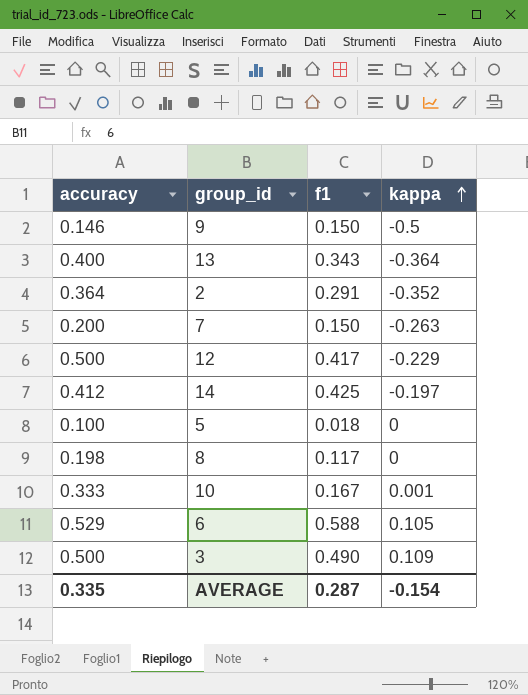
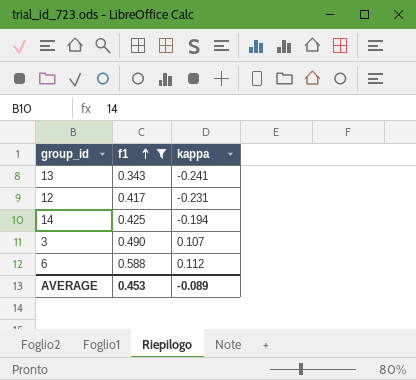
filter: none -> f1 >= 0.343
row order: kappa ascending -> f1 ascending
column accuracy | position: 1 -> none
13 | kappa: -0.364 -> -0.241
12 | kappa: -0.229 -> -0.231
14 | kappa: -0.197 -> -0.194
3 | kappa: 0.109 -> 0.107
6 | kappa: 0.105 -> 0.112
AVERAGE | f1: 0.287 -> 0.453
AVERAGE | kappa: -0.154 -> -0.089

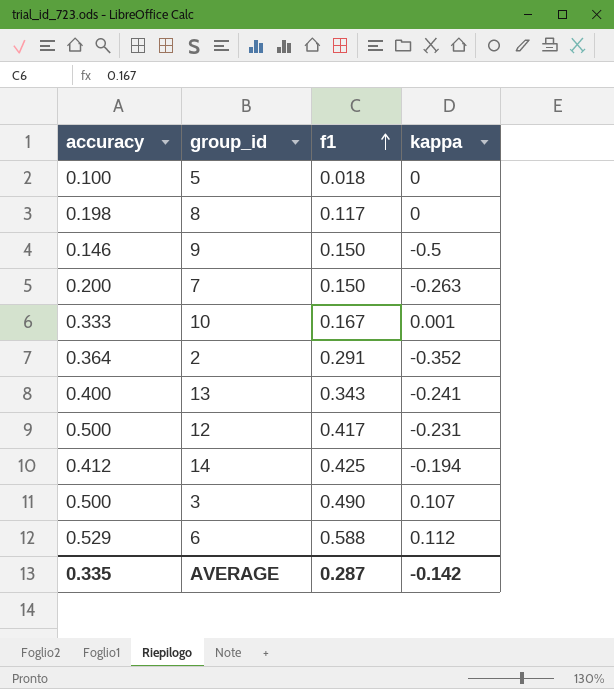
filter: f1 >= 0.343 -> none
column accuracy | position: none -> 1
AVERAGE | f1: 0.453 -> 0.287
AVERAGE | kappa: -0.089 -> -0.142

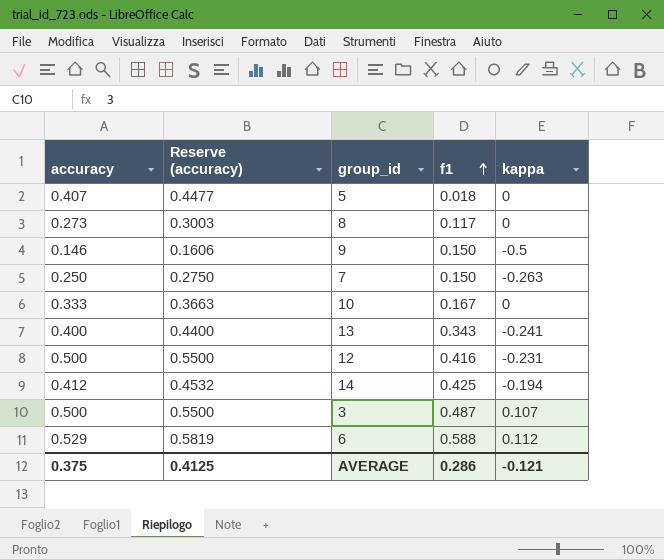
column Reserve (accuracy) | formula: none -> [accuracy] * 1.1
row 2: 0.364 | 0.291 | -0.352 -> none
5 | accuracy: 0.100 -> 0.407
8 | accuracy: 0.198 -> 0.273
7 | accuracy: 0.200 -> 0.250
10 | kappa: 0.001 -> 0
12 | f1: 0.417 -> 0.416
3 | f1: 0.490 -> 0.487
AVERAGE | accuracy: 0.335 -> 0.375
AVERAGE | f1: 0.287 -> 0.286
AVERAGE | kappa: -0.142 -> -0.121

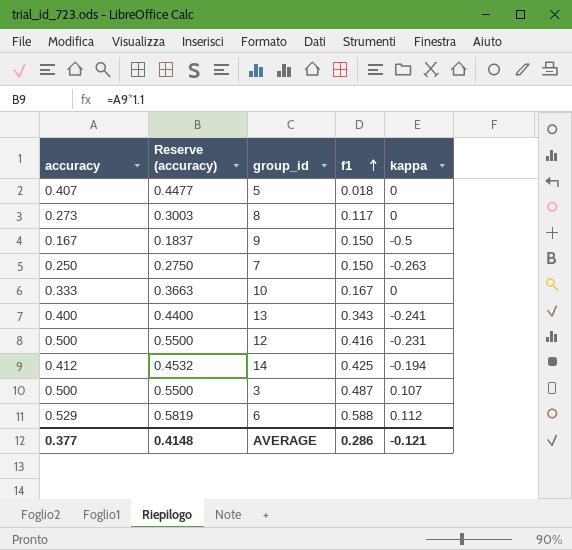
9 | accuracy: 0.146 -> 0.167
9 | Reserve (accuracy): 0.1606 -> 0.1837
AVERAGE | accuracy: 0.375 -> 0.377
AVERAGE | Reserve (accuracy): 0.4125 -> 0.4148

